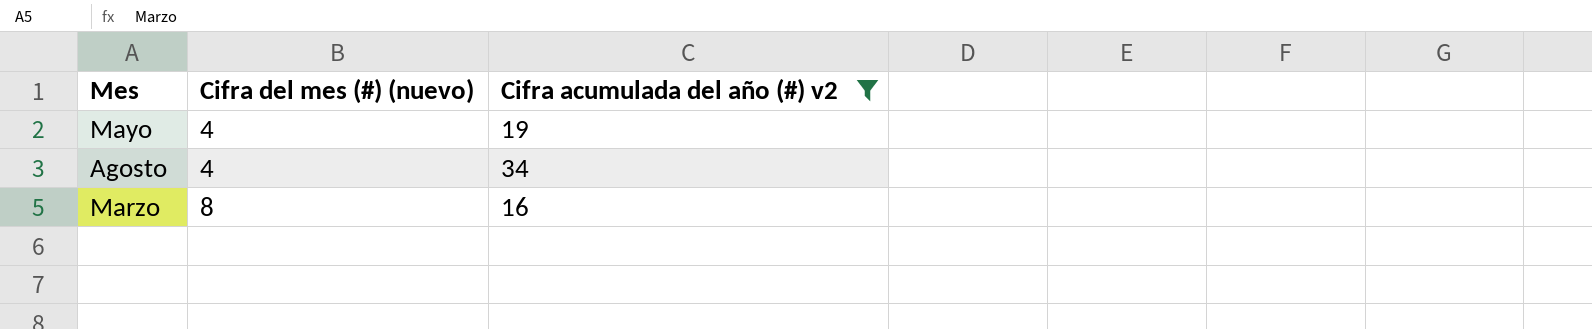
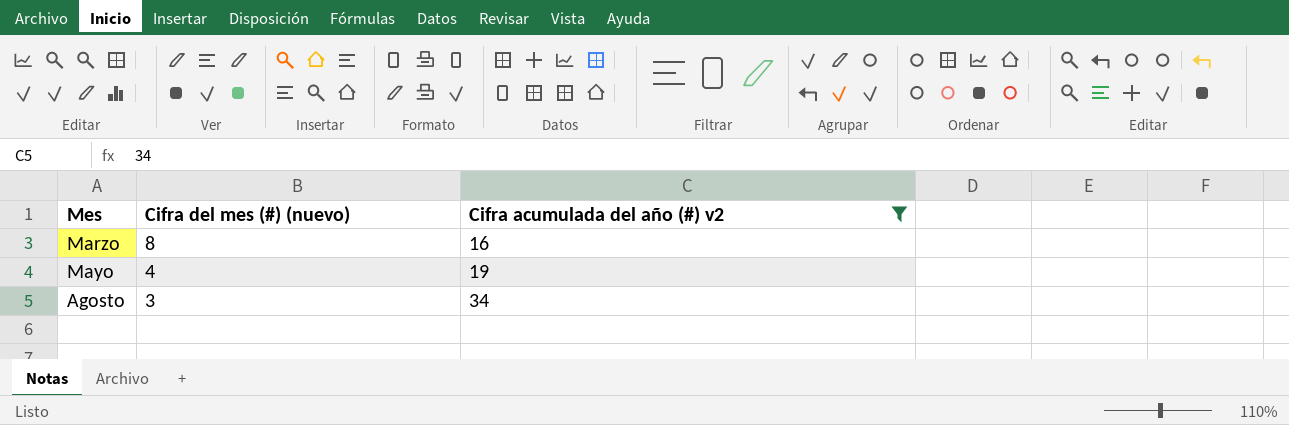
row order: Cifra del mes (#) (nuevo) ascending -> Mes ascending
Agosto | Cifra del mes (#) (nuevo): 4 -> 3

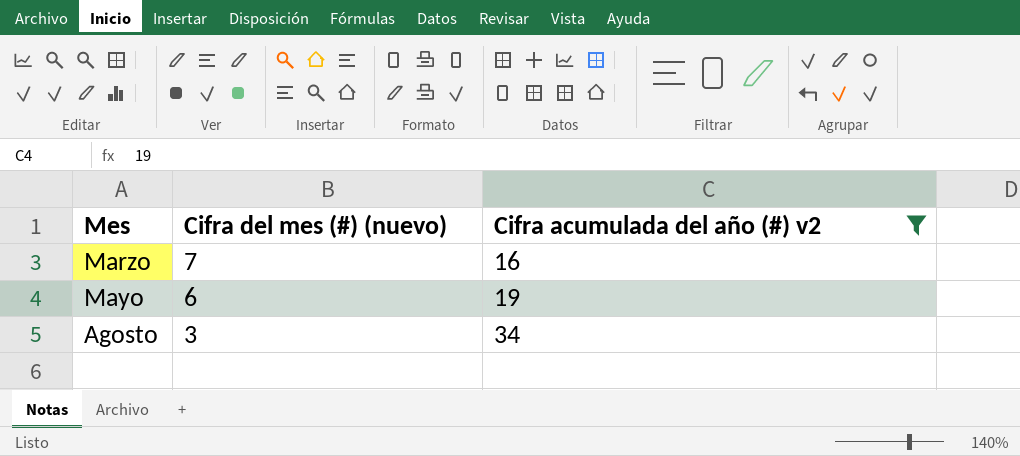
Marzo | Cifra del mes (#) (nuevo): 8 -> 7
Mayo | Cifra del mes (#) (nuevo): 4 -> 6

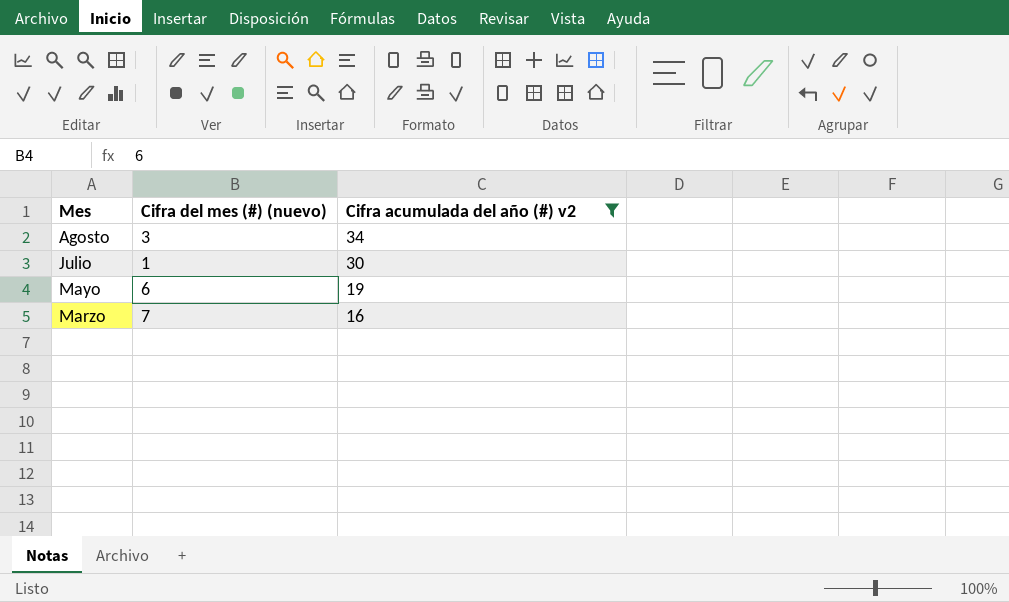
row order: Mes ascending -> Mes descending
row Julio: none -> 1 | 30

